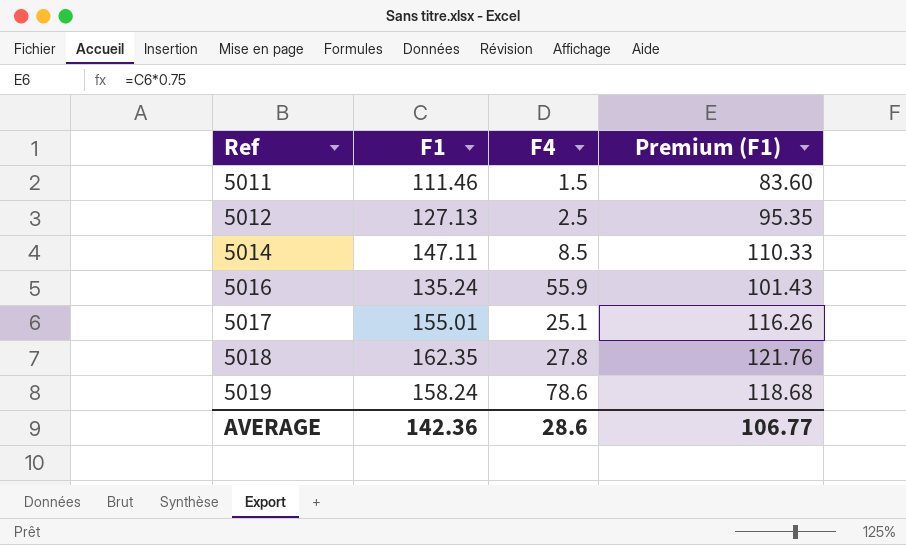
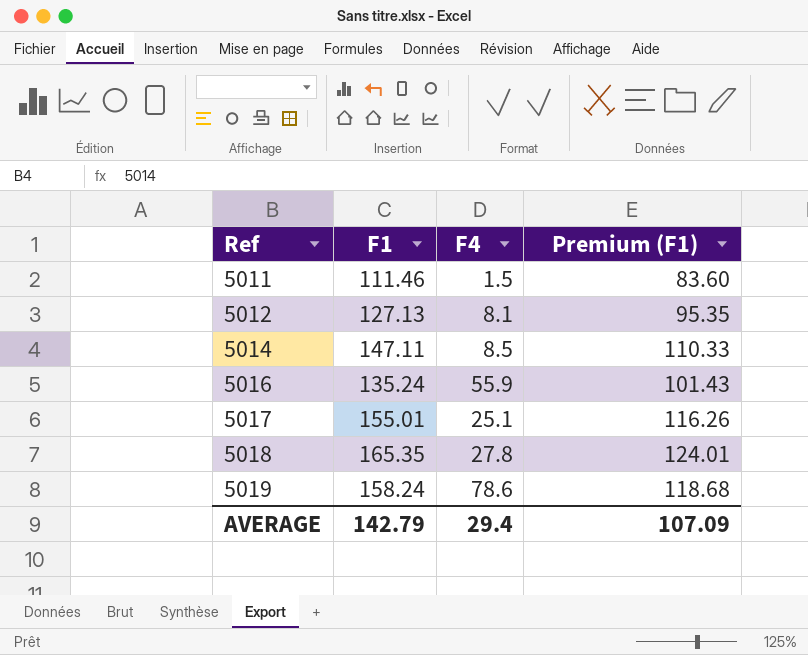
5012 | F4: 2.5 -> 8.1
5018 | F1: 162.35 -> 165.35
5018 | Premium (F1): 121.76 -> 124.01
AVERAGE | F1: 142.36 -> 142.79
AVERAGE | F4: 28.6 -> 29.4
AVERAGE | Premium (F1): 106.77 -> 107.09

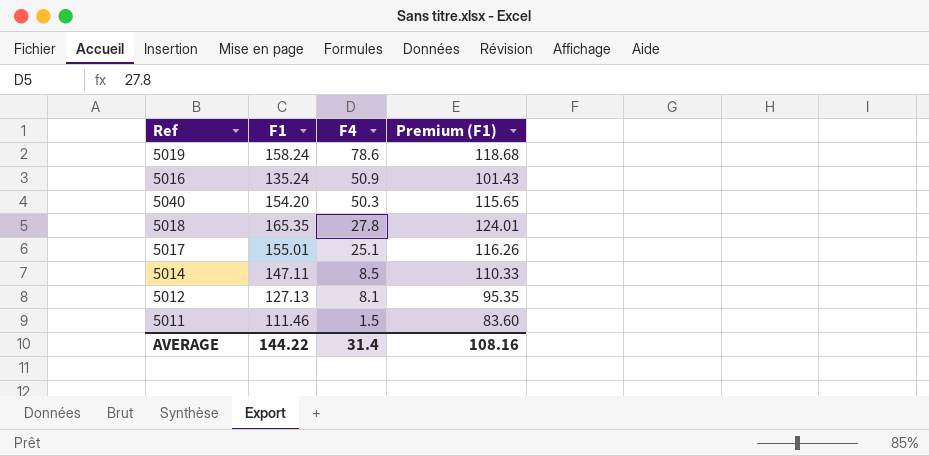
row order: Ref ascending -> F4 descending
5016 | F4: 55.9 -> 50.9
row 5040: none -> 154.20 | 50.3 | 115.65
AVERAGE | F1: 142.79 -> 144.22
AVERAGE | F4: 29.4 -> 31.4
AVERAGE | Premium (F1): 107.09 -> 108.16

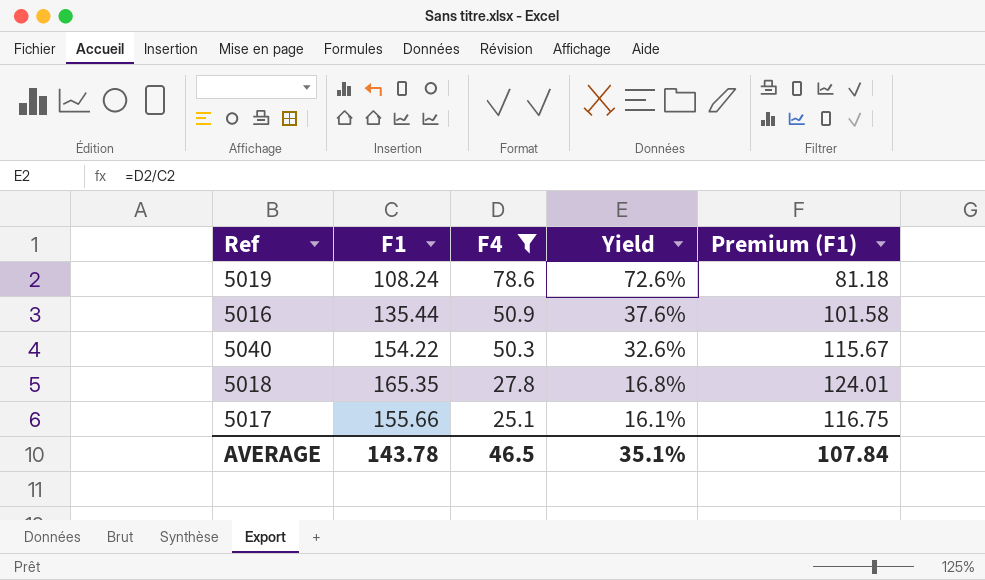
filter: none -> F4 >= 25.1
column Yield | formula: none -> [F4] / [F1]
5019 | F1: 158.24 -> 108.24
5019 | Premium (F1): 118.68 -> 81.18
5016 | F1: 135.24 -> 135.44
5016 | Premium (F1): 101.43 -> 101.58
5040 | F1: 154.20 -> 154.22
5040 | Premium (F1): 115.65 -> 115.67
5017 | F1: 155.01 -> 155.66
5017 | Premium (F1): 116.26 -> 116.75
AVERAGE | F1: 144.22 -> 143.78
AVERAGE | F4: 31.4 -> 46.5
AVERAGE | Premium (F1): 108.16 -> 107.84

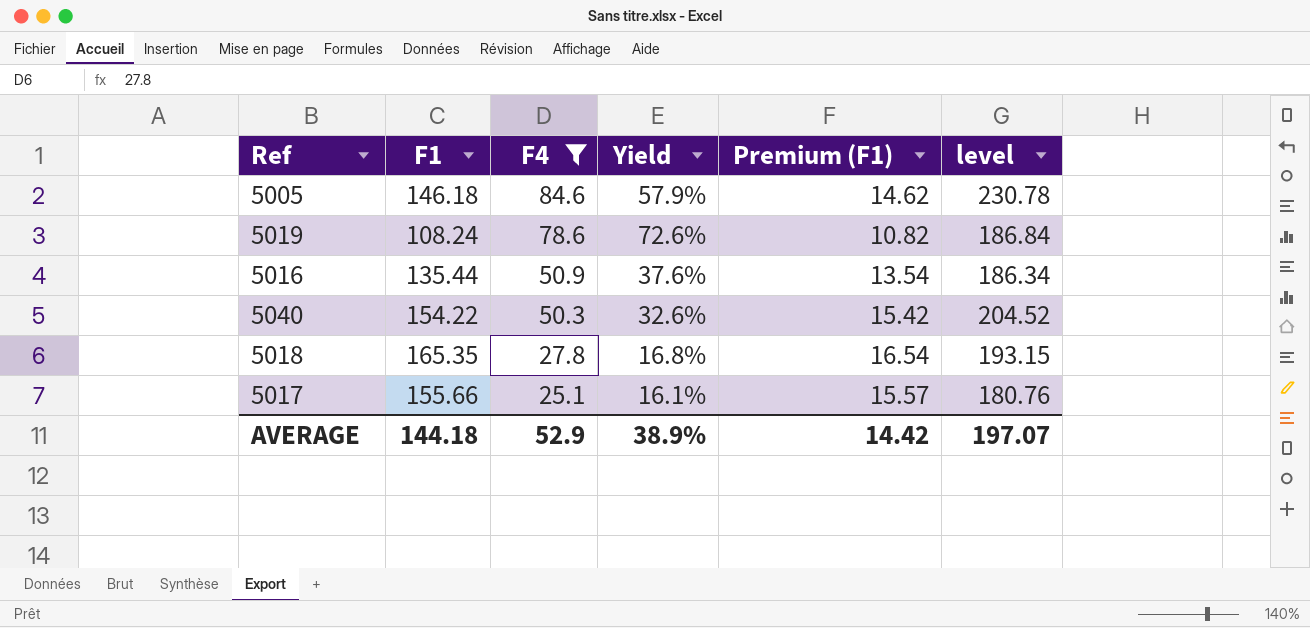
column Premium (F1) | formula: [F1] * 0.75 -> [F1] * 0.1
column level | formula: none -> [F1] + [F4]
row 5005: none -> 146.18 | 84.6 | 57.9% | 14.62 | 230.78
AVERAGE | F1: 143.78 -> 144.18
AVERAGE | F4: 46.5 -> 52.9
AVERAGE | Yield: 35.1% -> 38.9%
AVERAGE | Premium (F1): 107.84 -> 14.42

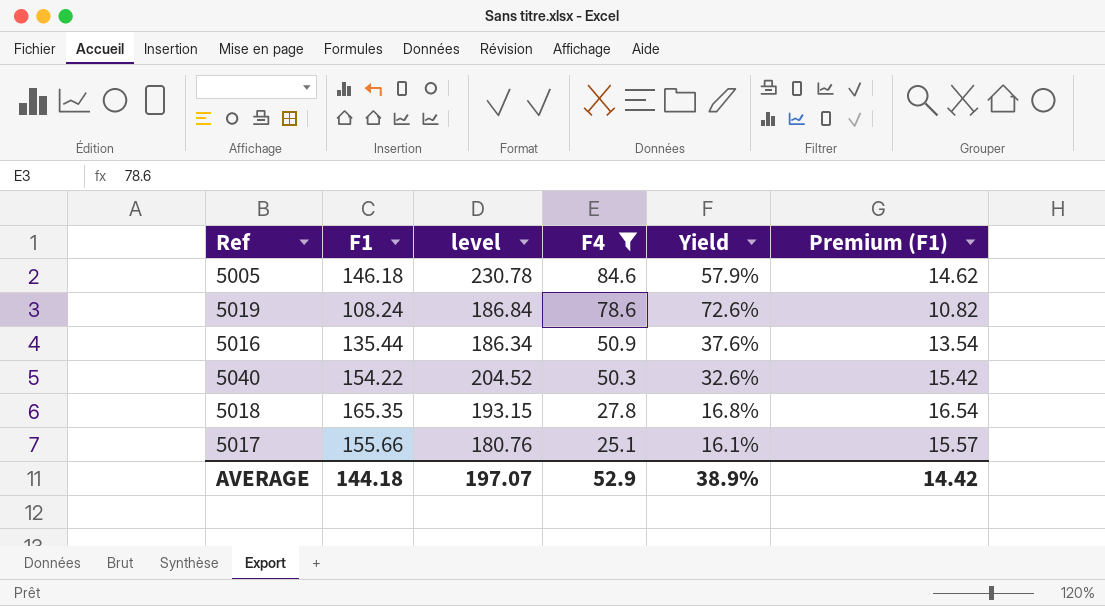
column level | position: 6 -> 3

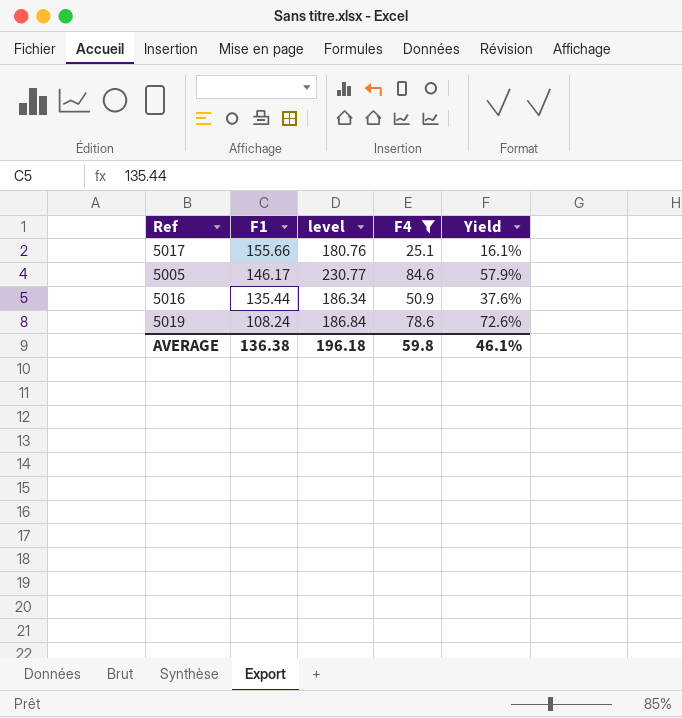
row order: F4 descending -> F1 descending
column Premium (F1) | formula: [F1] * 0.1 -> none
row 5040: 154.22 | 204.52 | 50.3 | 32.6% | 15.42 -> none
row 5018: 165.35 | 193.15 | 27.8 | 16.8% | 16.54 -> none
5005 | F1: 146.18 -> 146.17
5005 | level: 230.78 -> 230.77
AVERAGE | F1: 144.18 -> 136.38
AVERAGE | level: 197.07 -> 196.18
AVERAGE | F4: 52.9 -> 59.8
AVERAGE | Yield: 38.9% -> 46.1%

